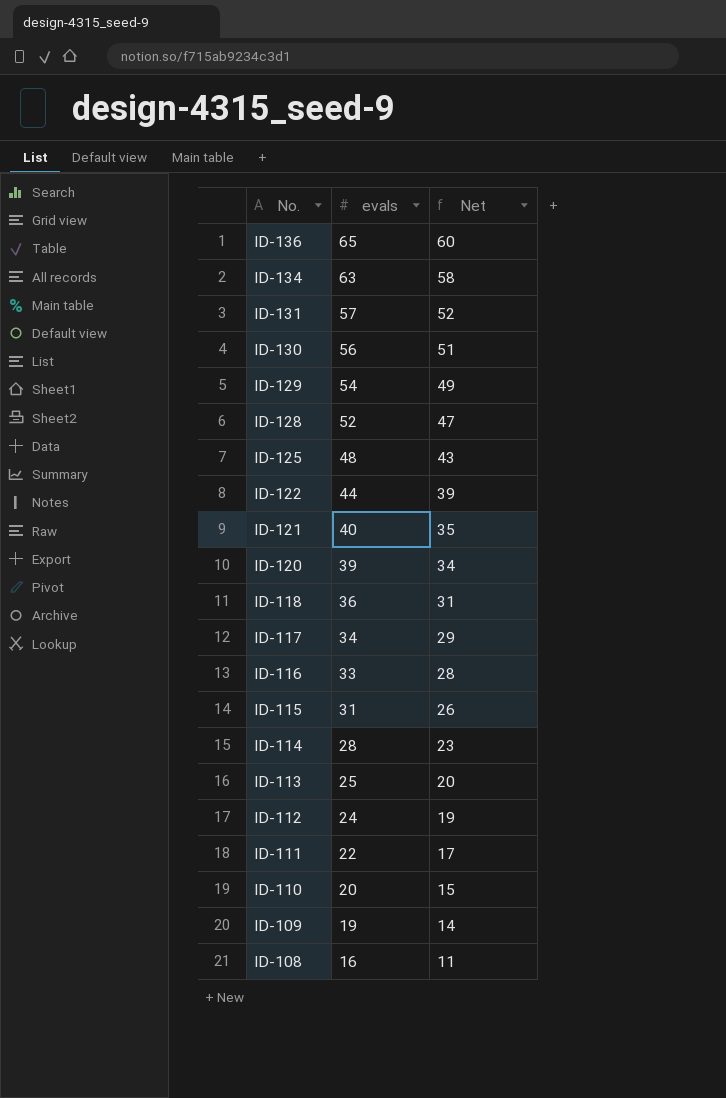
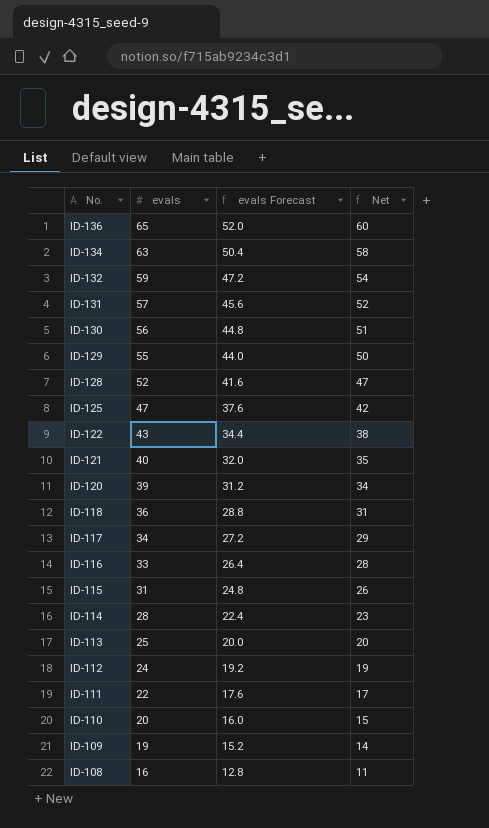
column evals Forecast | formula: none -> [evals] * 0.8
row ID-132: none -> 59 | 47.2 | 54
ID-129 | evals: 54 -> 55
ID-129 | Net: 49 -> 50
ID-125 | evals: 48 -> 47
ID-125 | Net: 43 -> 42
ID-122 | evals: 44 -> 43
ID-122 | Net: 39 -> 38

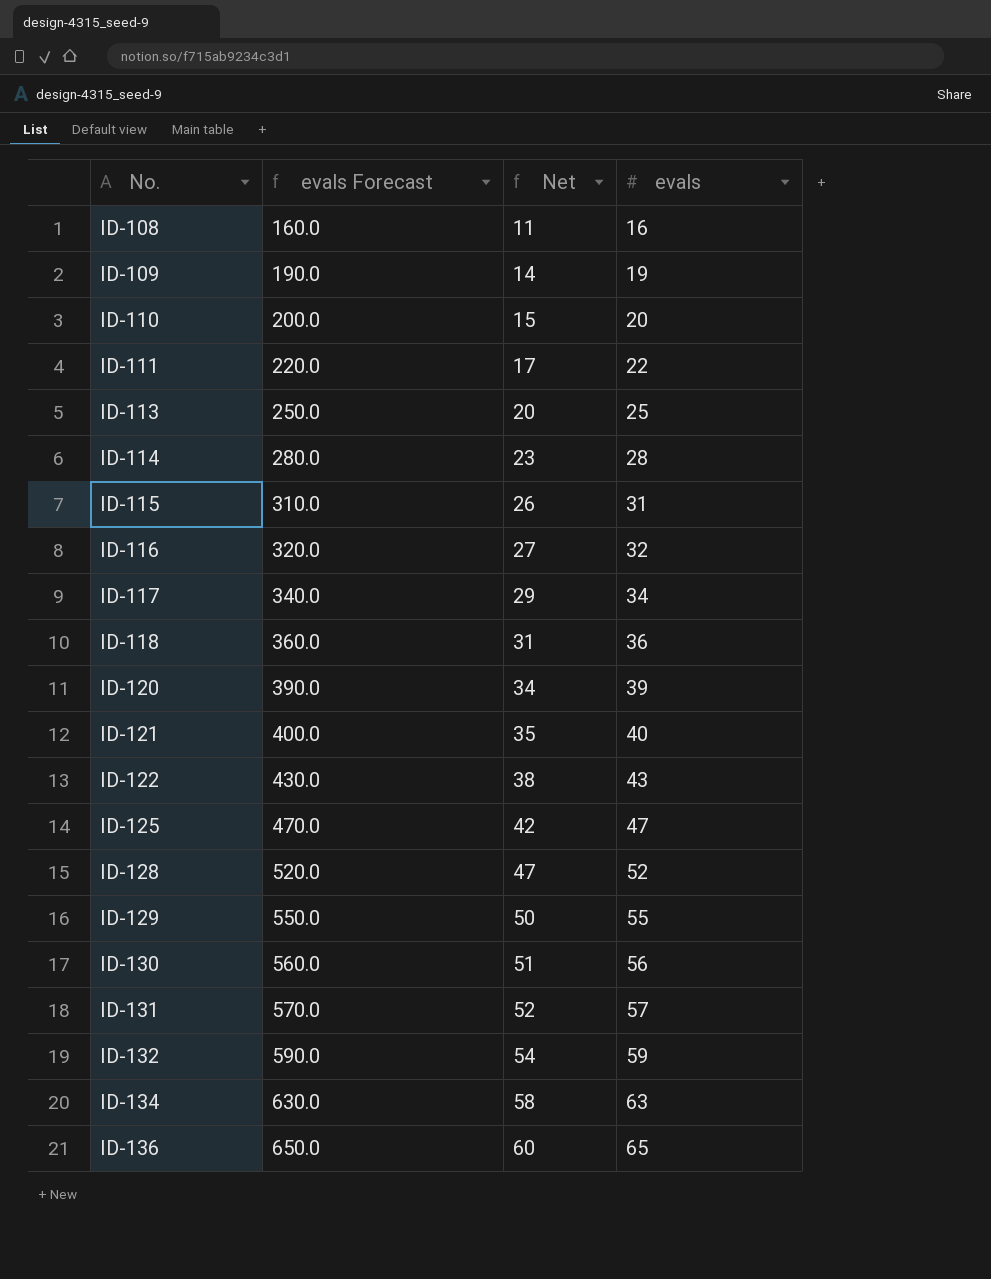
row order: No. descending -> No. ascending
column evals Forecast | formula: [evals] * 0.8 -> [evals] * 10
column evals | position: 2 -> 4
row ID-112: 24 | 19.2 | 19 -> none
ID-116 | Net: 28 -> 27
ID-116 | evals: 33 -> 32

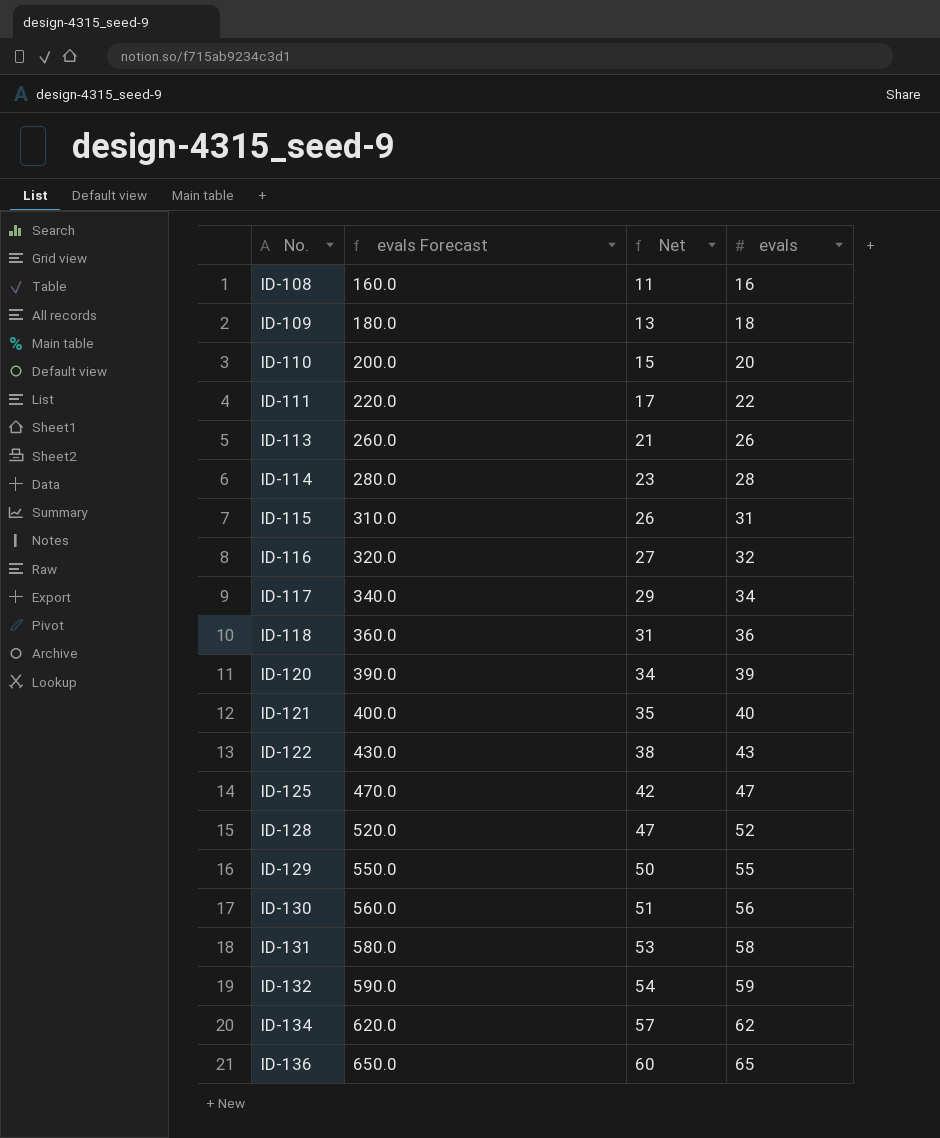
ID-109 | evals Forecast: 190.0 -> 180.0
ID-109 | Net: 14 -> 13
ID-109 | evals: 19 -> 18
ID-113 | evals Forecast: 250.0 -> 260.0
ID-113 | Net: 20 -> 21
ID-113 | evals: 25 -> 26
ID-131 | evals Forecast: 570.0 -> 580.0
ID-131 | Net: 52 -> 53
ID-131 | evals: 57 -> 58
ID-134 | evals Forecast: 630.0 -> 620.0
ID-134 | Net: 58 -> 57
ID-134 | evals: 63 -> 62

